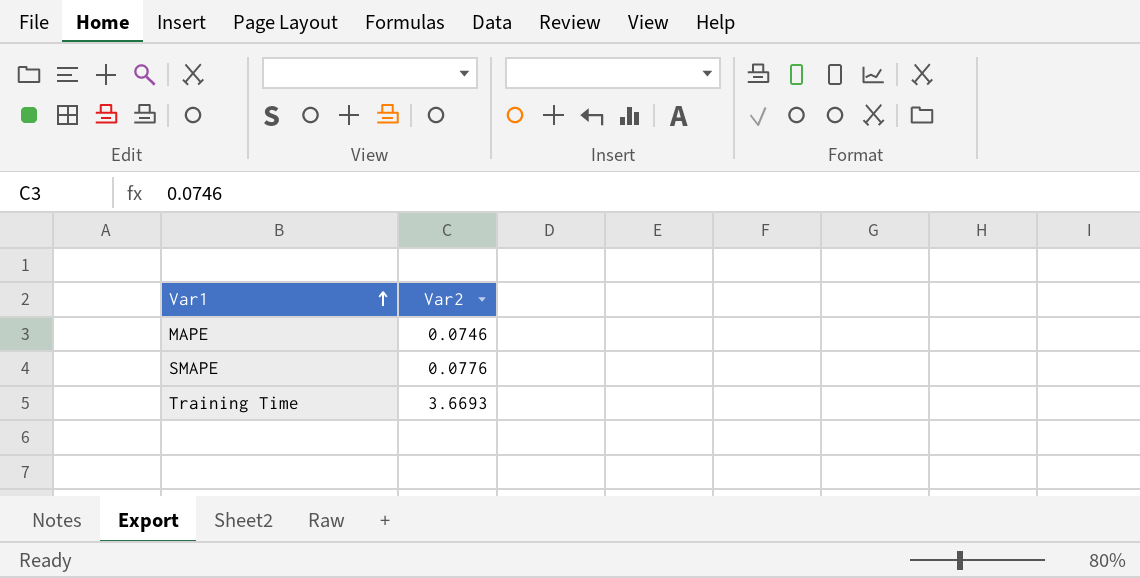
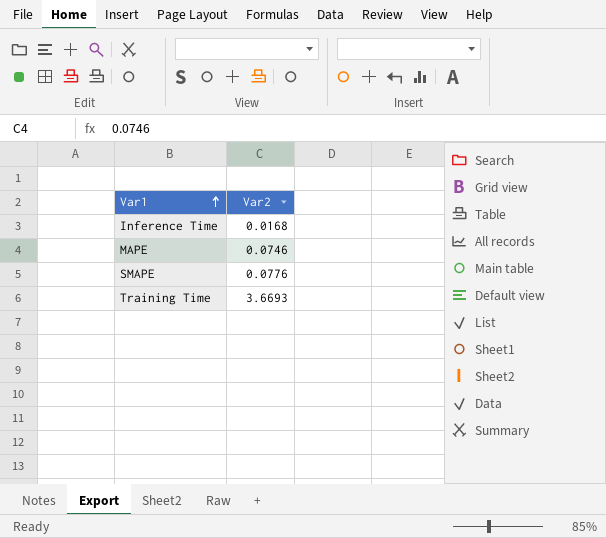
row Inference Time: none -> 0.0168

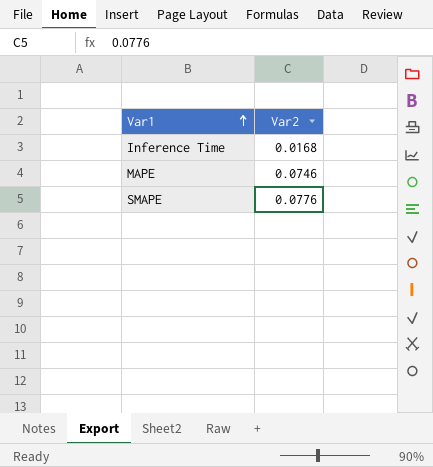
row Training Time: 3.6693 -> none

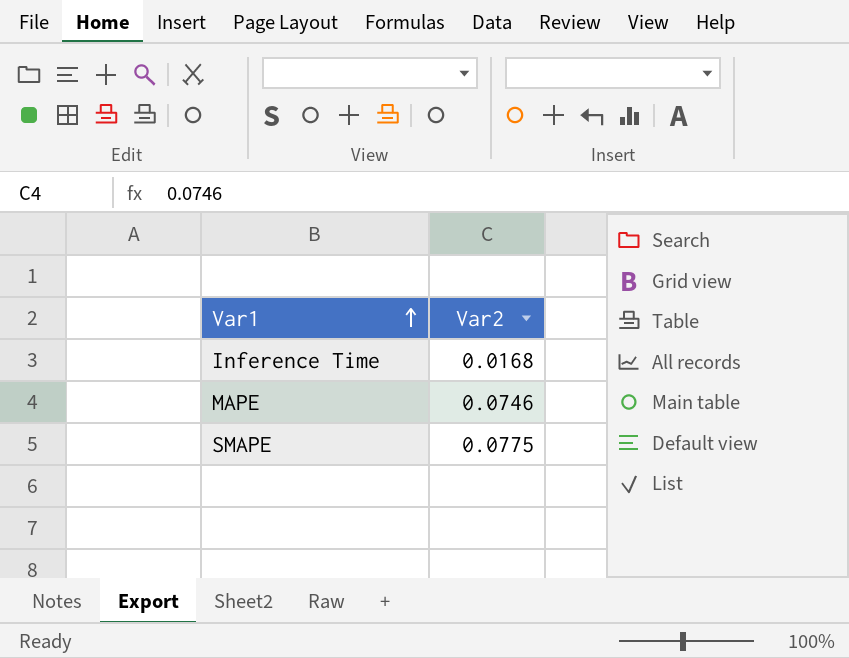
SMAPE | Var2: 0.0776 -> 0.0775

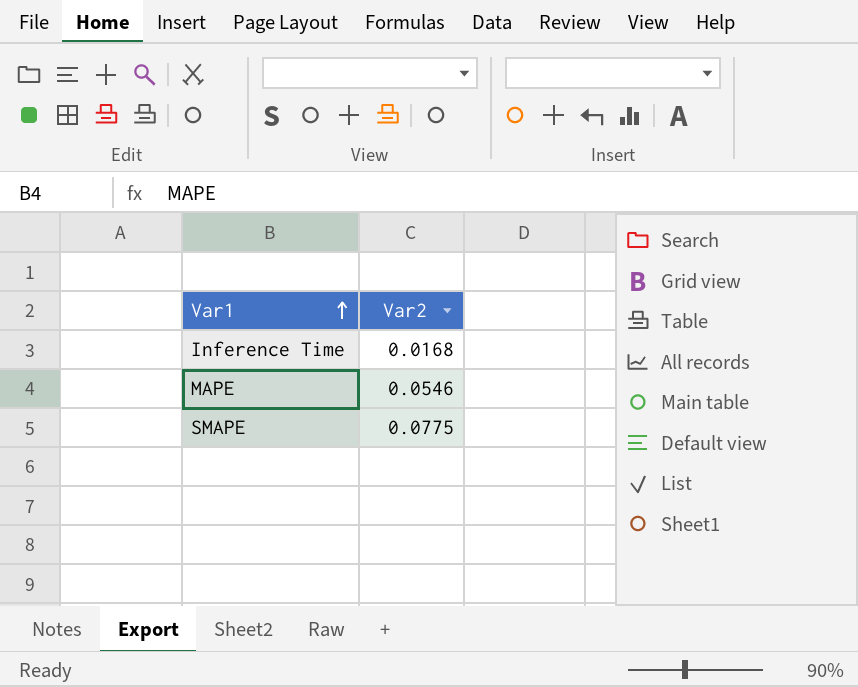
MAPE | Var2: 0.0746 -> 0.0546

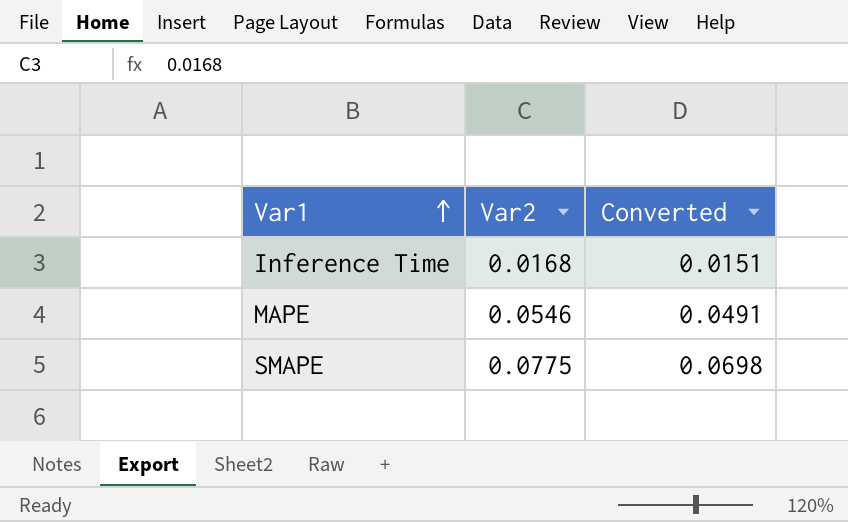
column Converted | formula: none -> [Var2] * 0.9

